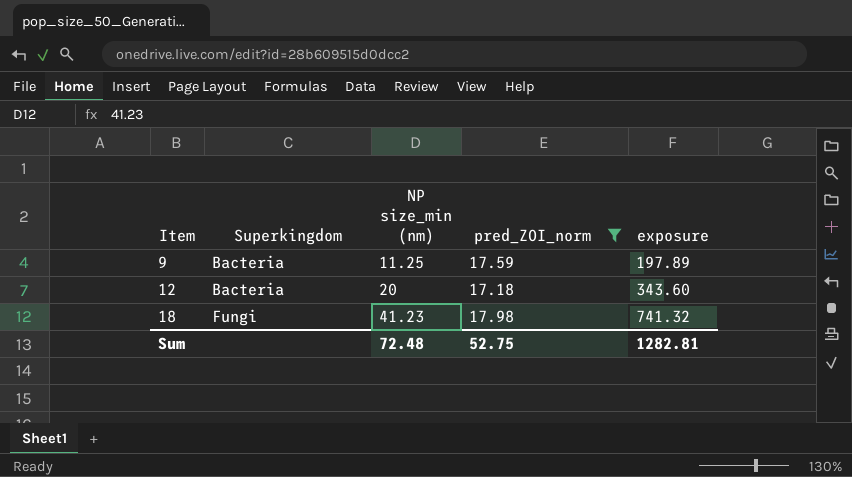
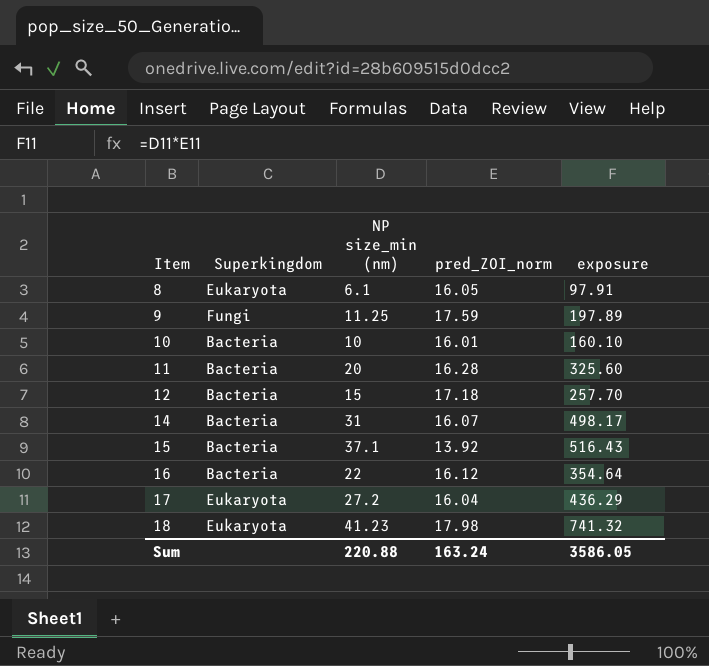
filter: pred_ZOI_norm >= 17.18 -> none
9 | Superkingdom: Bacteria -> Fungi
12 | NP size_min (nm): 20 -> 15
12 | exposure: 343.60 -> 257.70
18 | Superkingdom: Fungi -> Eukaryota
Sum | NP size_min (nm): 72.48 -> 220.88
Sum | pred_ZOI_norm: 52.75 -> 163.24
Sum | exposure: 1282.81 -> 3586.05

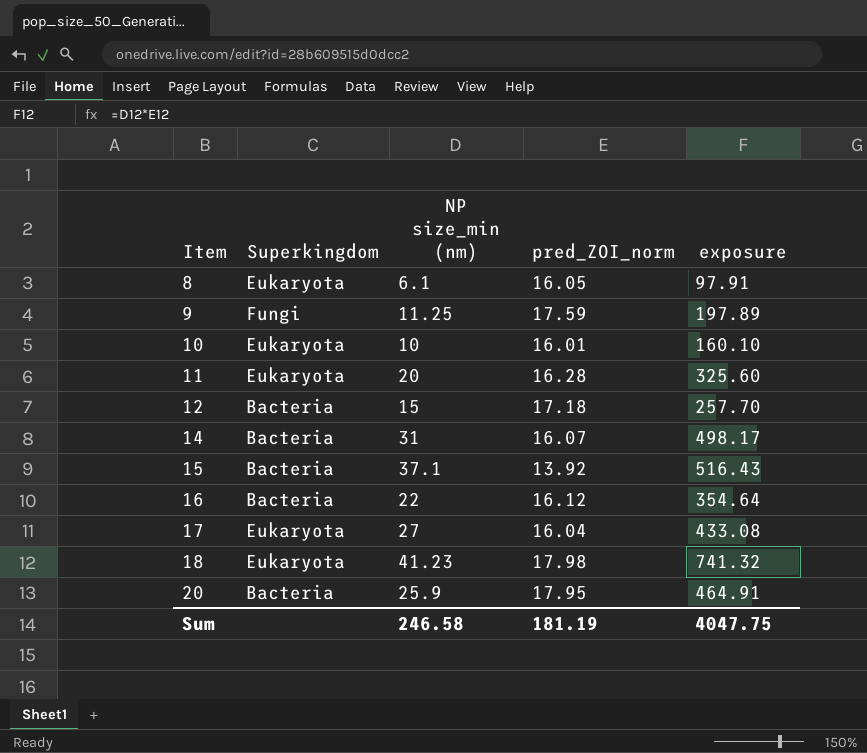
10 | Superkingdom: Bacteria -> Eukaryota
11 | Superkingdom: Bacteria -> Eukaryota
17 | NP size_min (nm): 27.2 -> 27
17 | exposure: 436.29 -> 433.08
row 20: none -> Bacteria | 25.9 | 17.95 | 464.91
Sum | NP size_min (nm): 220.88 -> 246.58
Sum | pred_ZOI_norm: 163.24 -> 181.19
Sum | exposure: 3586.05 -> 4047.75

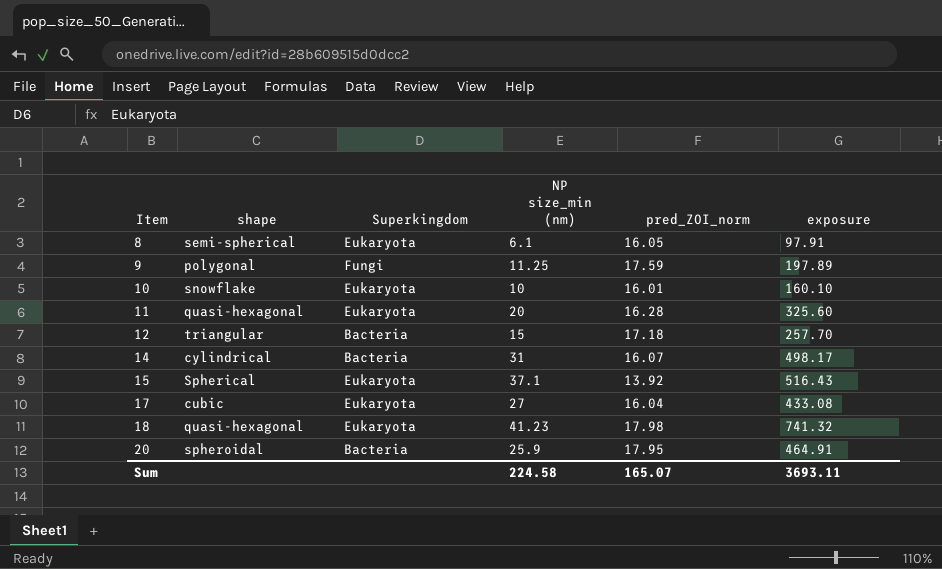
column shape | position: none -> 2
row 16: Bacteria | 22 | 16.12 | 354.64 -> none
15 | Superkingdom: Bacteria -> Eukaryota
Sum | NP size_min (nm): 246.58 -> 224.58
Sum | pred_ZOI_norm: 181.19 -> 165.07
Sum | exposure: 4047.75 -> 3693.11

